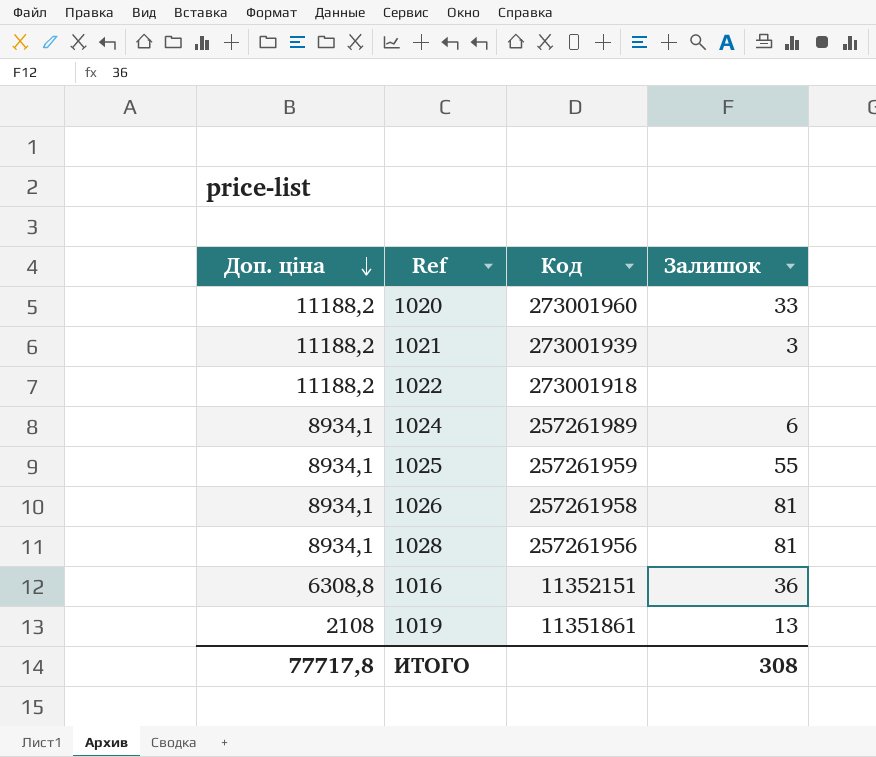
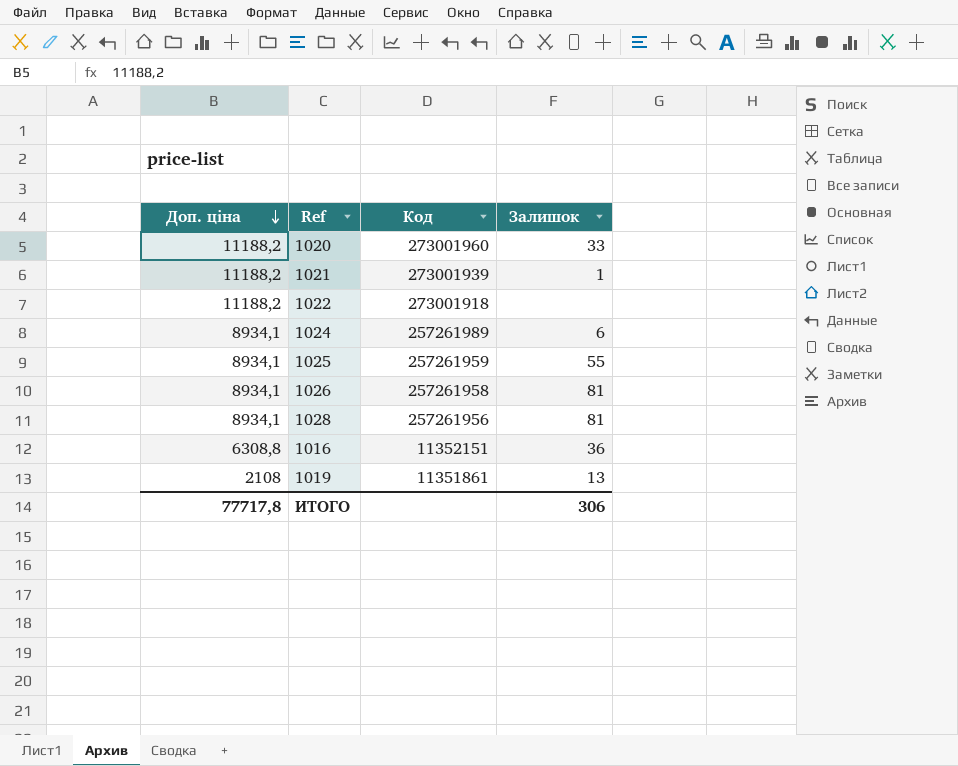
1021 | Залишок: 3 -> 1
ИТОГО | Залишок: 308 -> 306

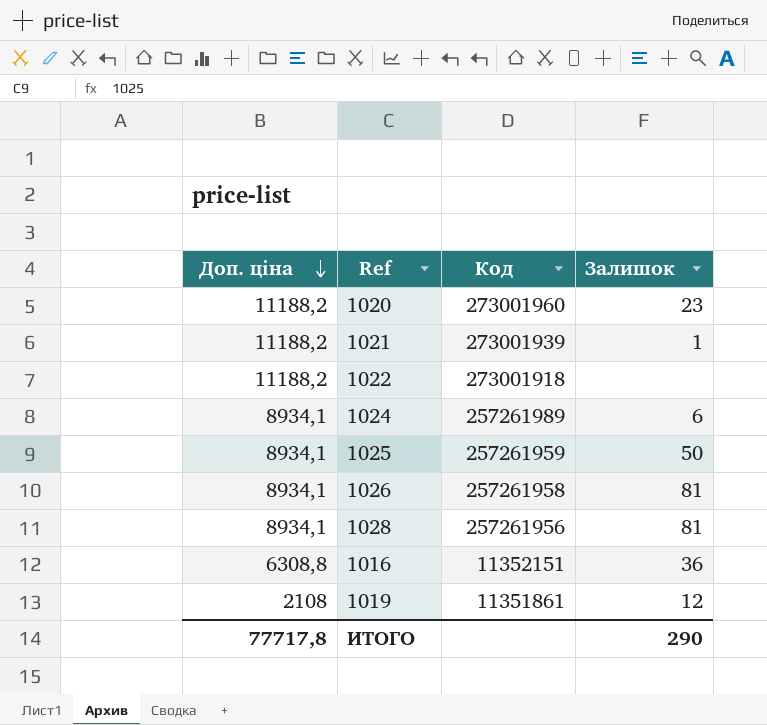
1020 | Залишок: 33 -> 23
1025 | Залишок: 55 -> 50
1019 | Залишок: 13 -> 12
ИТОГО | Залишок: 306 -> 290

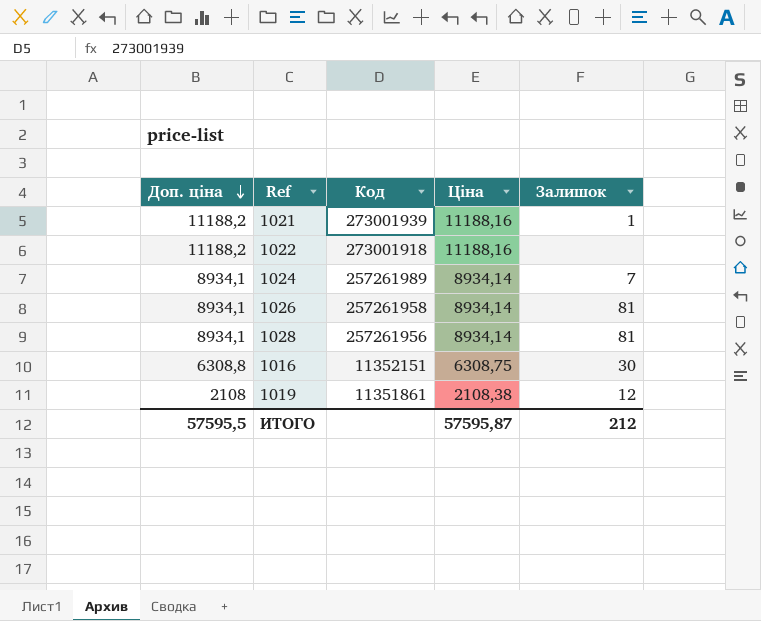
column Ціна | position: none -> 4
row 1020: 11188,2 | 273001960 | 23 -> none
row 1025: 8934,1 | 257261959 | 50 -> none
1024 | Залишок: 6 -> 7
1016 | Залишок: 36 -> 30
ИТОГО | Доп. ціна: 77717,8 -> 57595,5
ИТОГО | Залишок: 290 -> 212

